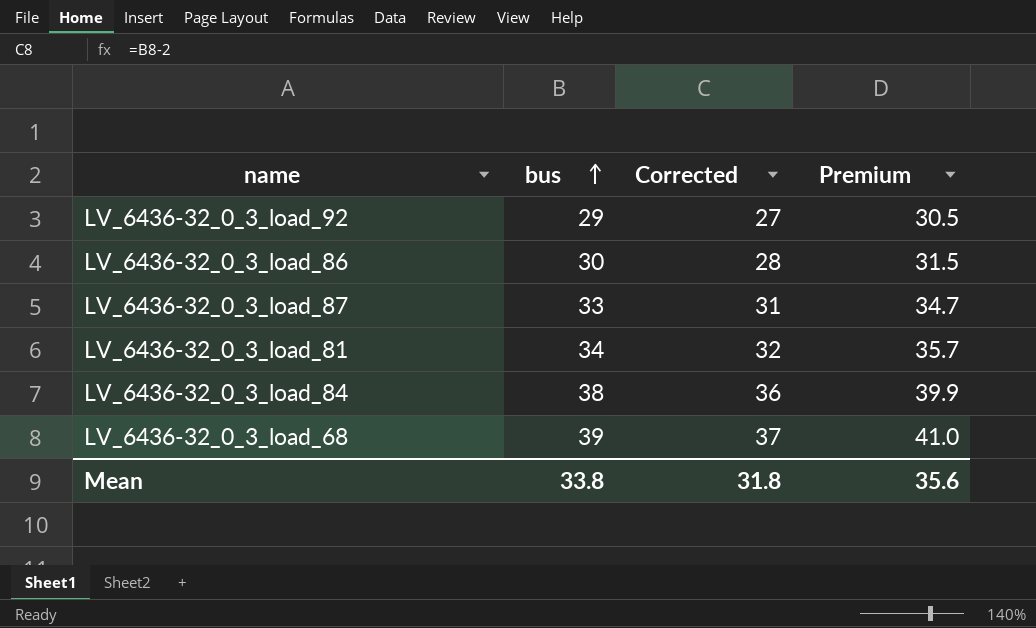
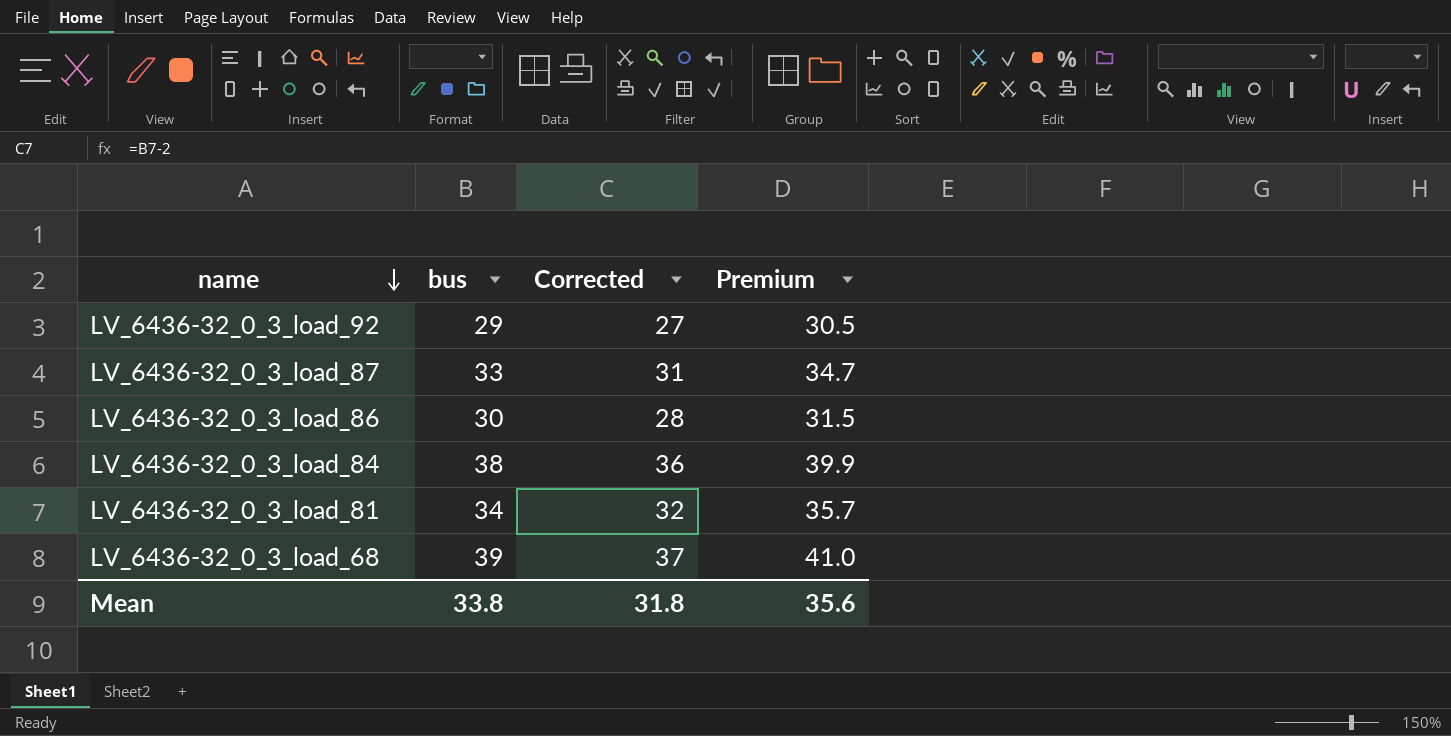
row order: bus ascending -> name descending

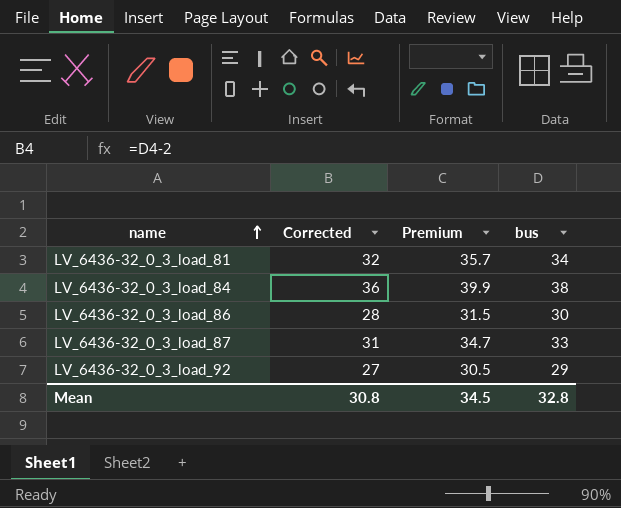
row order: name descending -> name ascending
column bus | position: 2 -> 4
row LV_6436-32_0_3_load_68: 39 | 37 | 41.0 -> none
Mean | Corrected: 31.8 -> 30.8
Mean | Premium: 35.6 -> 34.5
Mean | bus: 33.8 -> 32.8

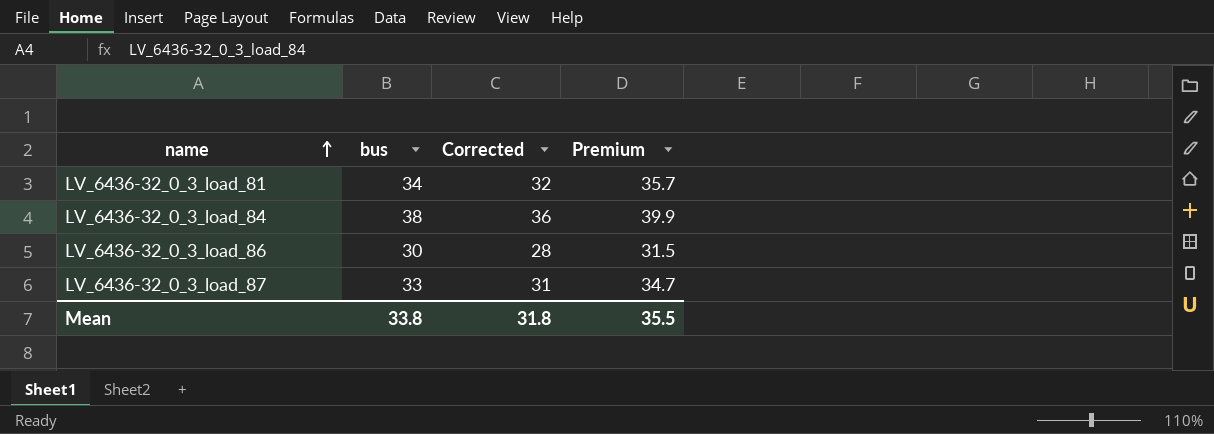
column bus | position: 4 -> 2
row LV_6436-32_0_3_load_92: 27 | 30.5 | 29 -> none
Mean | bus: 32.8 -> 33.8
Mean | Corrected: 30.8 -> 31.8
Mean | Premium: 34.5 -> 35.5

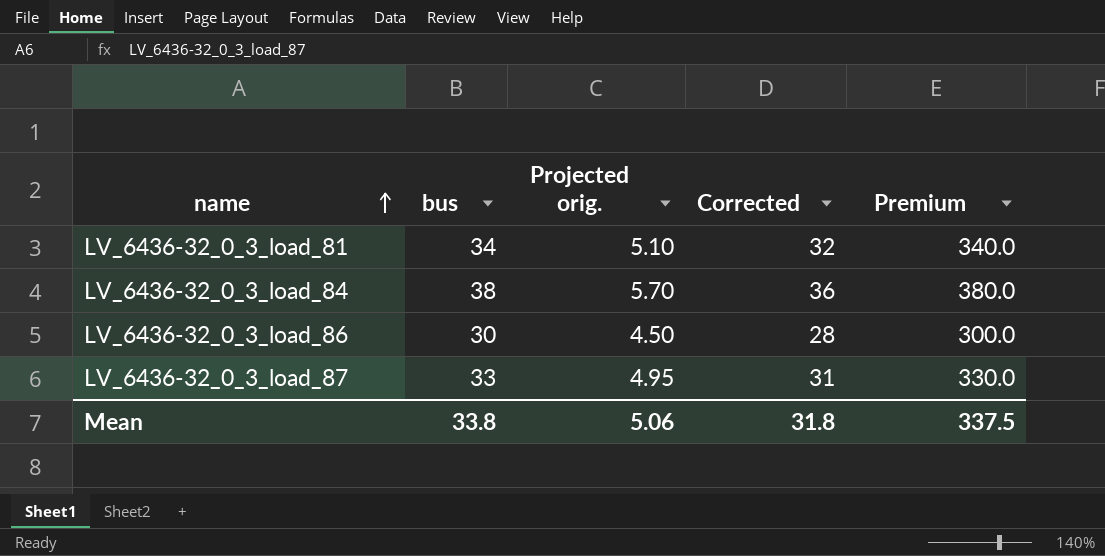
column Projected orig. | formula: none -> [bus] * 0.15
column Premium | formula: [bus] * 1.05 -> [bus] * 10
Mean | Premium: 35.5 -> 337.5

